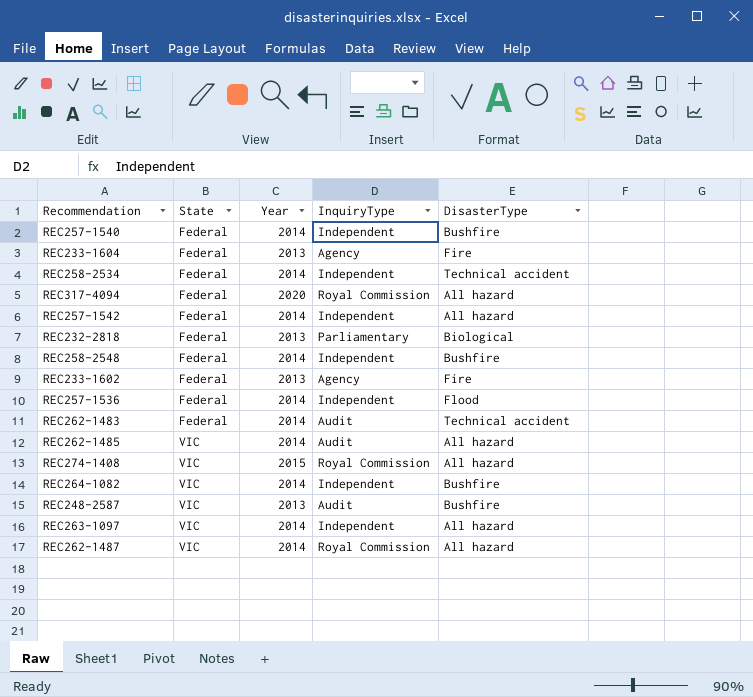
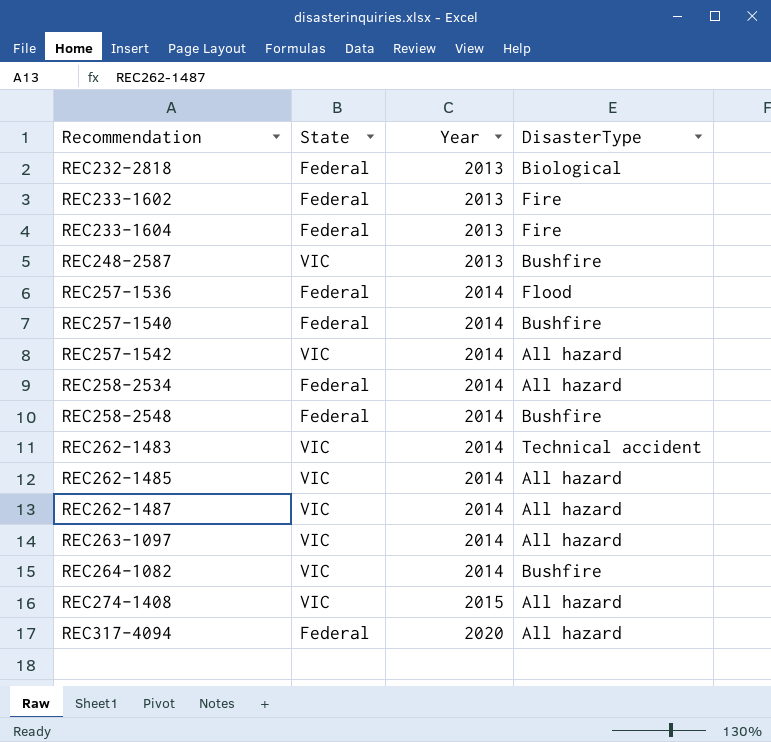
row order: State ascending -> Recommendation ascending
column InquiryType | position: 4 -> none
REC257-1542 | State: Federal -> VIC
REC258-2534 | DisasterType: Technical accident -> All hazard
REC262-1483 | State: Federal -> VIC

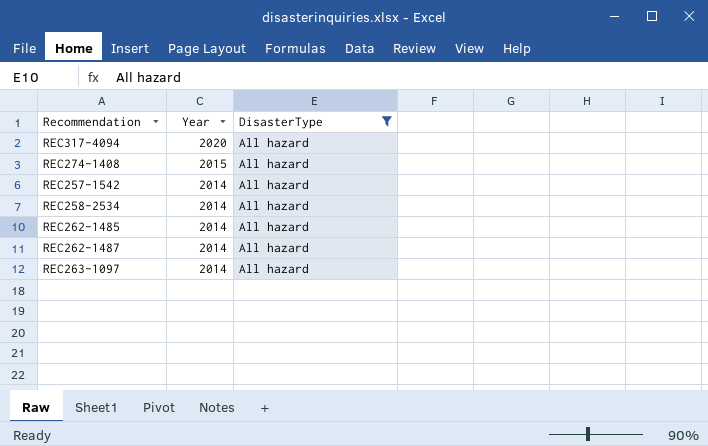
filter: none -> DisasterType = All hazard
row order: Recommendation ascending -> Year descending
column State | position: 2 -> none

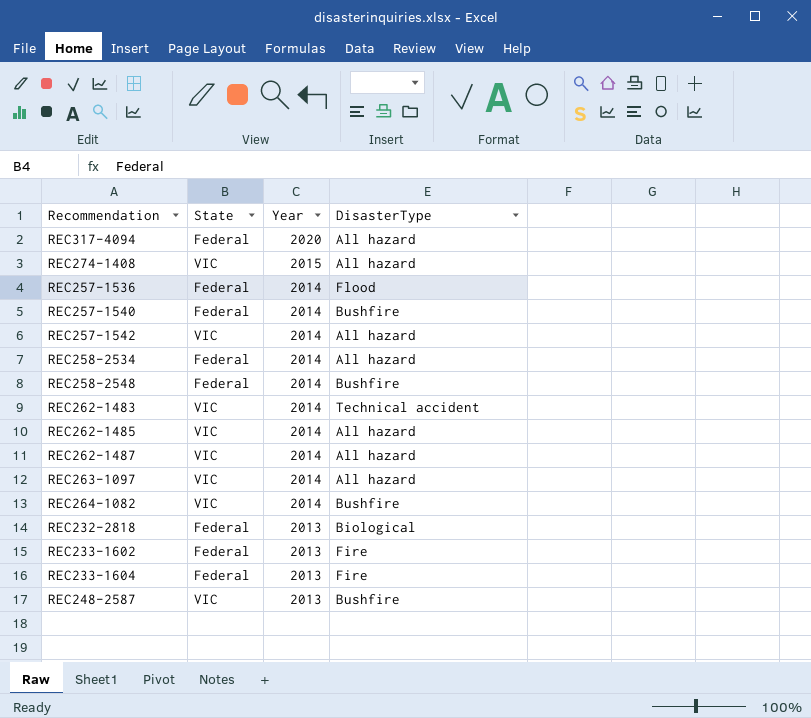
filter: DisasterType = All hazard -> none
column State | position: none -> 2

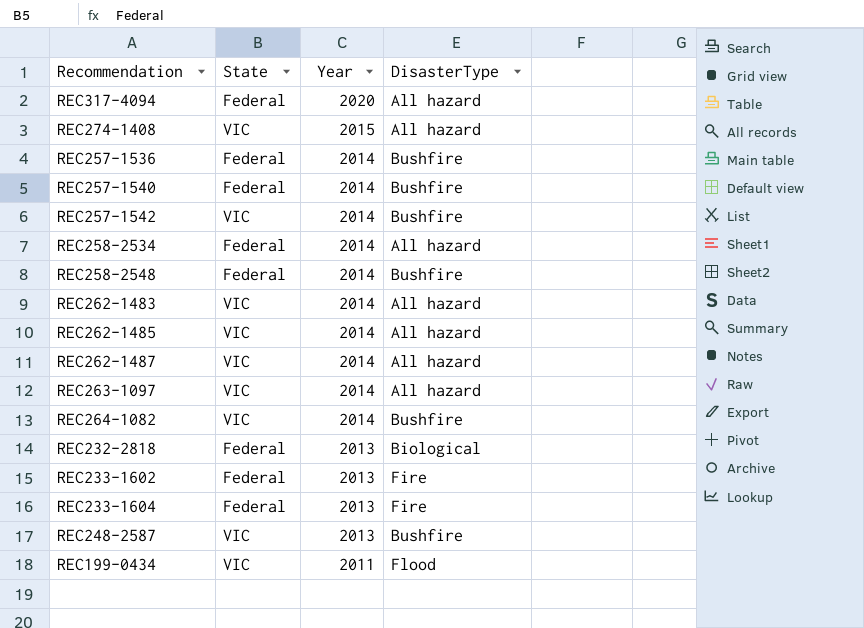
REC257-1536 | DisasterType: Flood -> Bushfire
REC257-1542 | DisasterType: All hazard -> Bushfire
REC262-1483 | DisasterType: Technical accident -> All hazard
row REC199-0434: none -> VIC | 2011 | Flood

